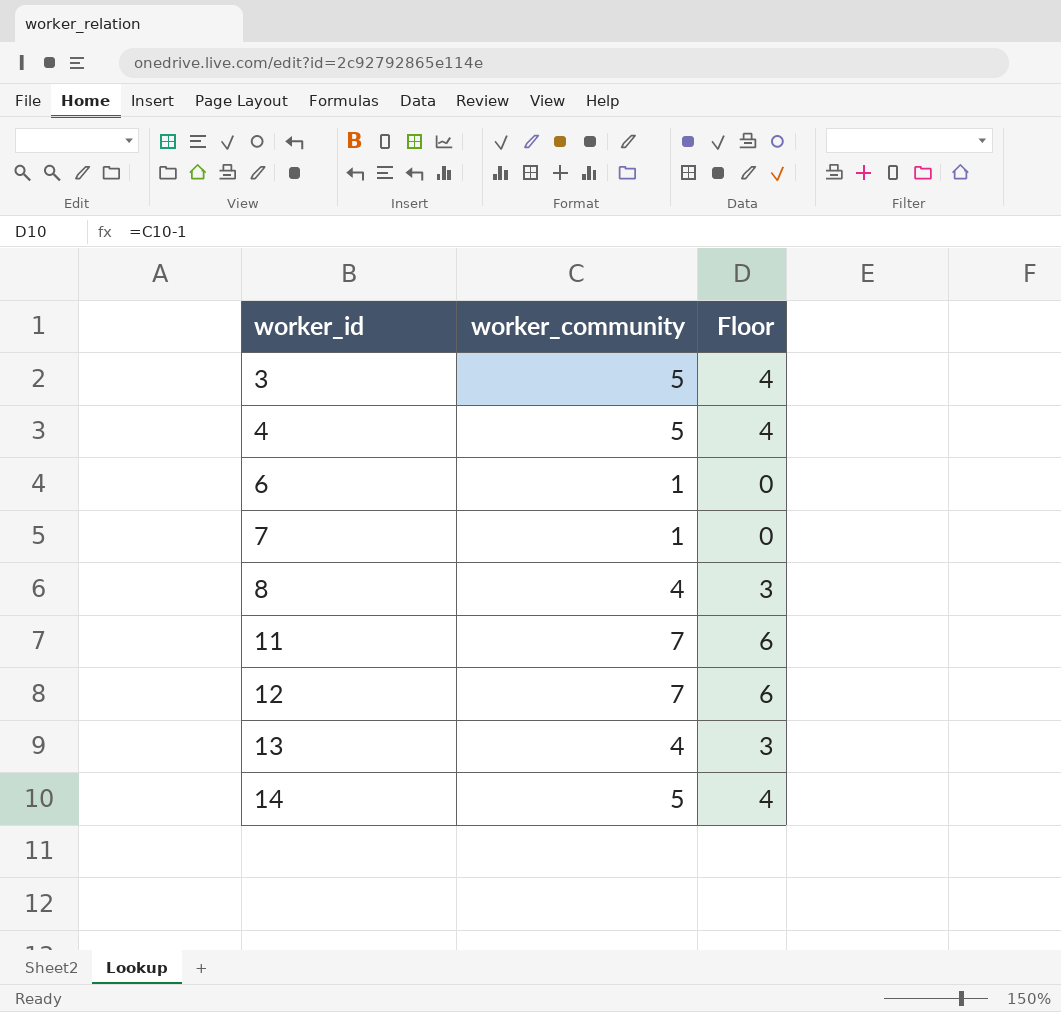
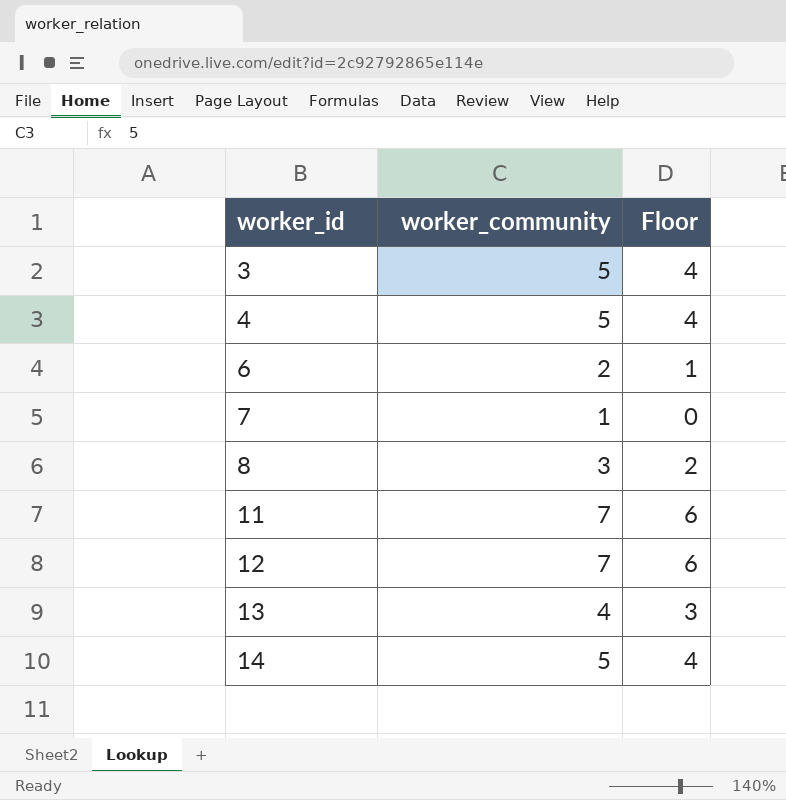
6 | worker_community: 1 -> 2
6 | Floor: 0 -> 1
8 | worker_community: 4 -> 3
8 | Floor: 3 -> 2

